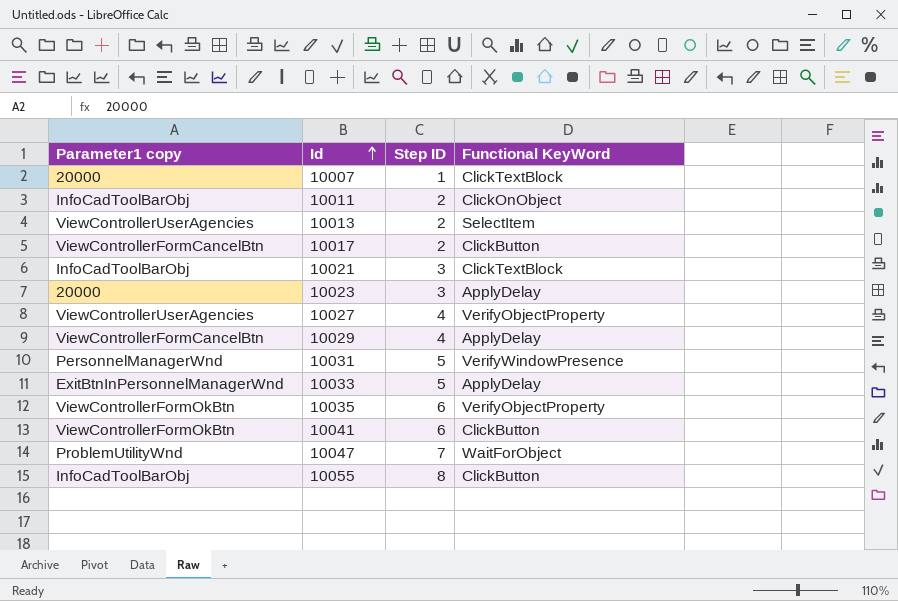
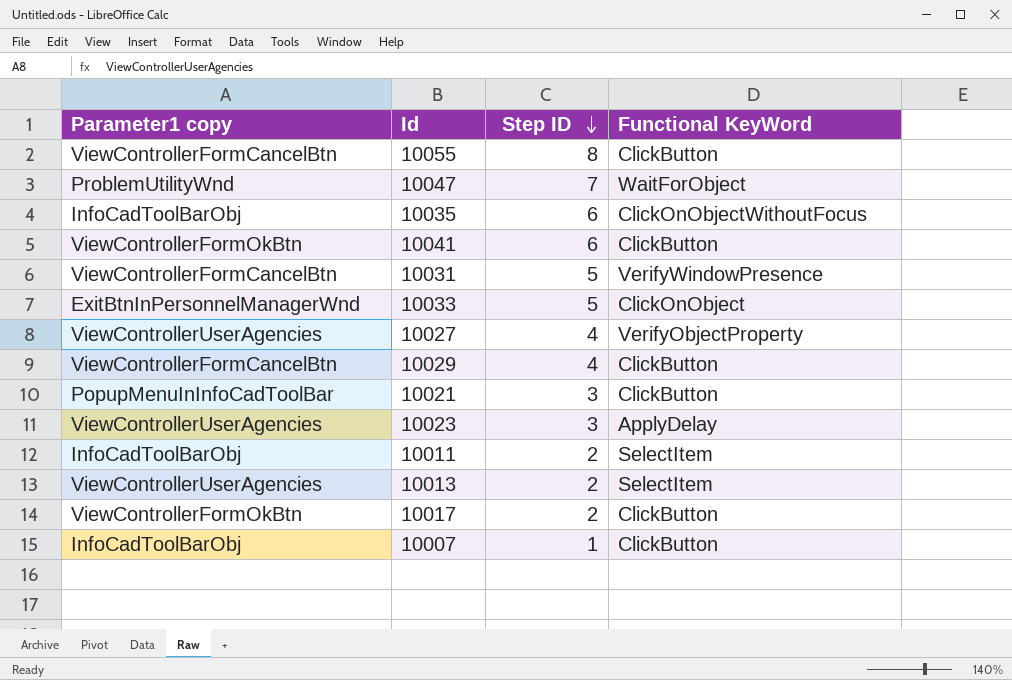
row order: Id ascending -> Step ID descending
10055 | Parameter1 copy: InfoCadToolBarObj -> ViewControllerFormCancelBtn
10035 | Parameter1 copy: ViewControllerFormOkBtn -> InfoCadToolBarObj
10035 | Functional KeyWord: VerifyObjectProperty -> ClickOnObjectWithoutFocus
10031 | Parameter1 copy: PersonnelManagerWnd -> ViewControllerFormCancelBtn
10033 | Functional KeyWord: ApplyDelay -> ClickOnObject
10029 | Functional KeyWord: ApplyDelay -> ClickButton
10021 | Parameter1 copy: InfoCadToolBarObj -> PopupMenuInInfoCadToolBar
10021 | Functional KeyWord: ClickTextBlock -> ClickButton
10023 | Parameter1 copy: 20000 -> ViewControllerUserAgencies
10011 | Functional KeyWord: ClickOnObject -> SelectItem
10017 | Parameter1 copy: ViewControllerFormCancelBtn -> ViewControllerFormOkBtn
10007 | Parameter1 copy: 20000 -> InfoCadToolBarObj
10007 | Functional KeyWord: ClickTextBlock -> ClickButton

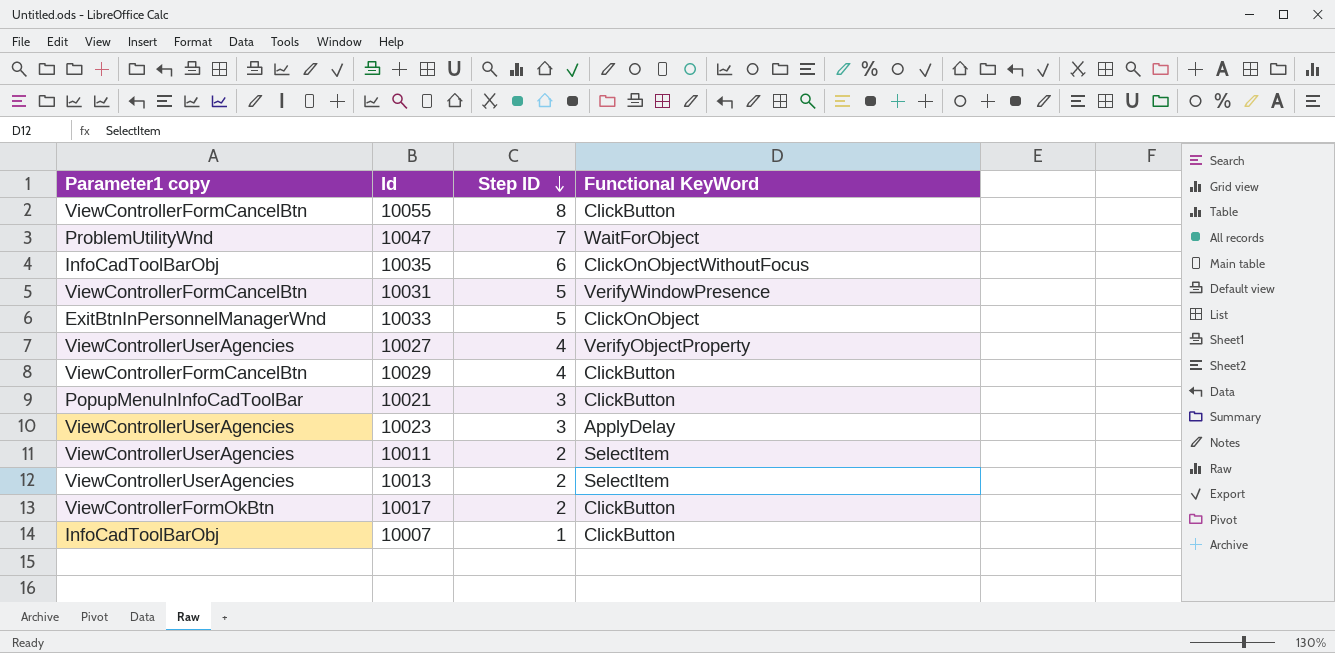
row 10041: ViewControllerFormOkBtn | 6 | ClickButton -> none
10011 | Parameter1 copy: InfoCadToolBarObj -> ViewControllerUserAgencies

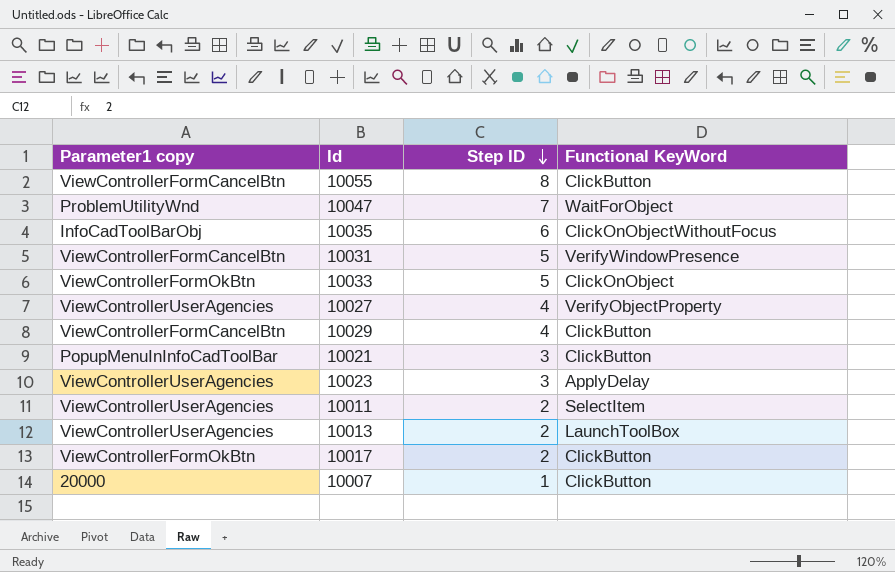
10033 | Parameter1 copy: ExitBtnInPersonnelManagerWnd -> ViewControllerFormOkBtn
10013 | Functional KeyWord: SelectItem -> LaunchToolBox
10007 | Parameter1 copy: InfoCadToolBarObj -> 20000

